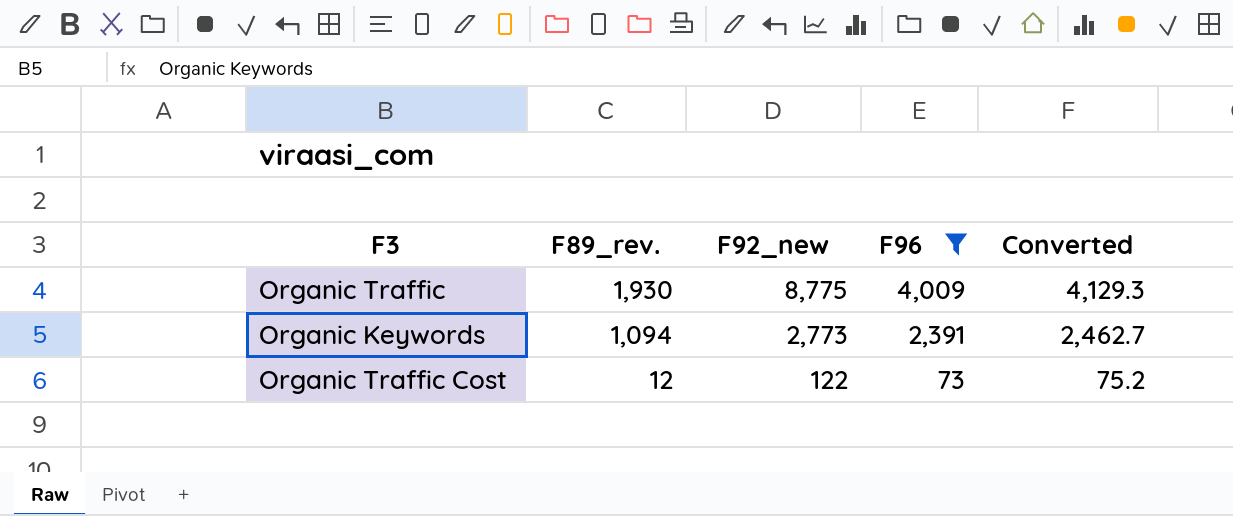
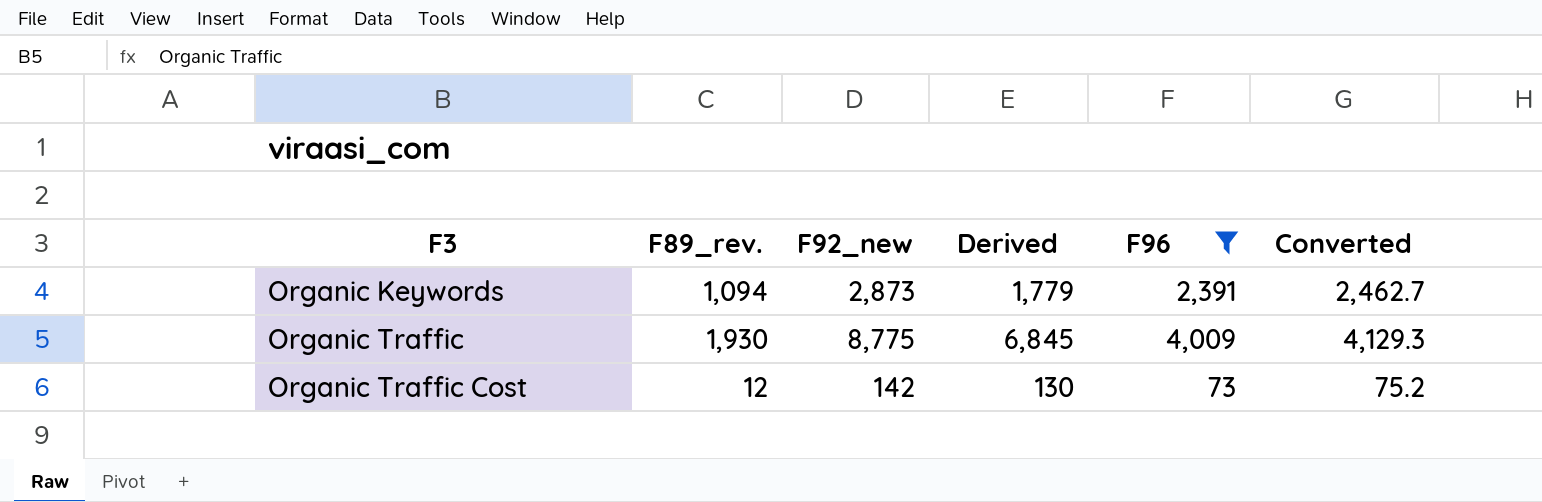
row order: F89_rev. descending -> F3 ascending
column Derived | formula: none -> [F92_new] - [F89_rev.]
Organic Keywords | F92_new: 2,773 -> 2,873
Organic Traffic Cost | F92_new: 122 -> 142

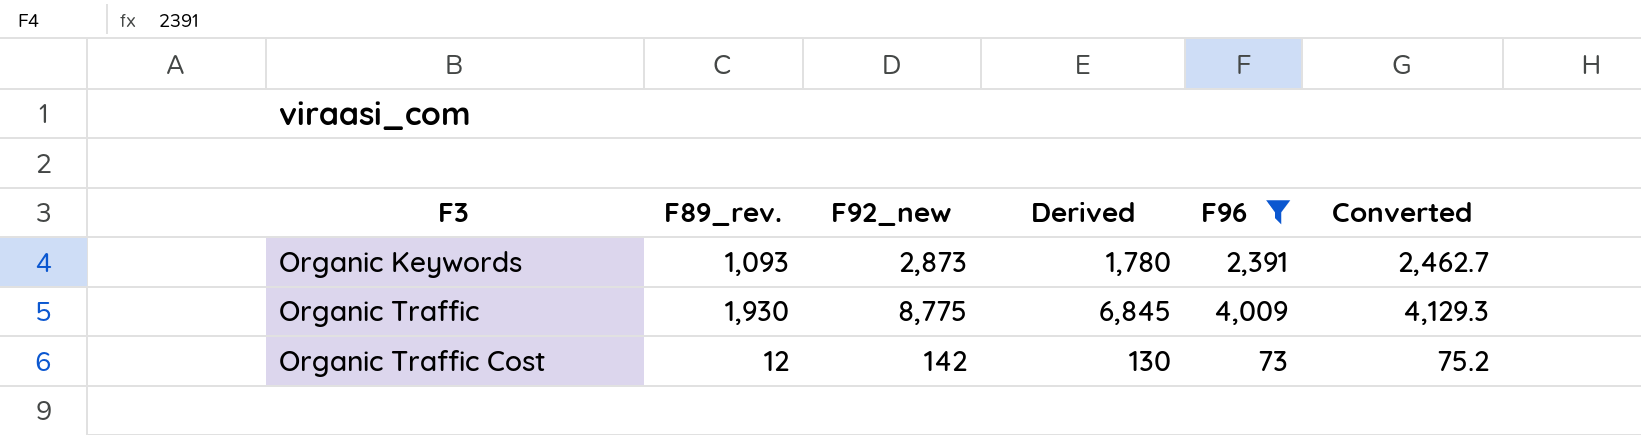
Organic Keywords | F89_rev.: 1,094 -> 1,093
Organic Keywords | Derived: 1,779 -> 1,780

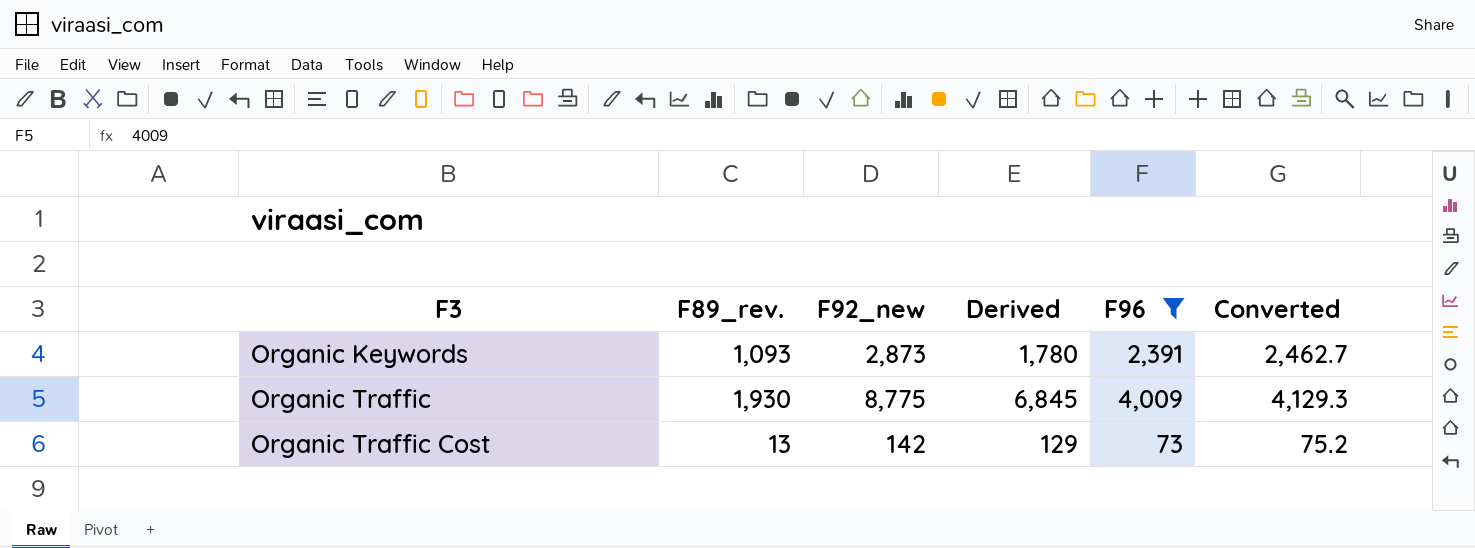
Organic Traffic Cost | F89_rev.: 12 -> 13
Organic Traffic Cost | Derived: 130 -> 129

